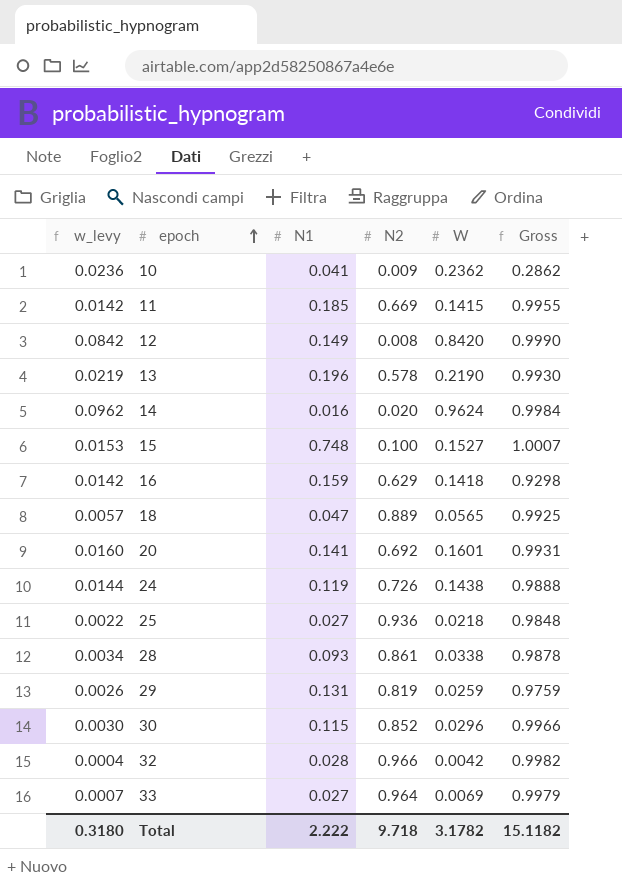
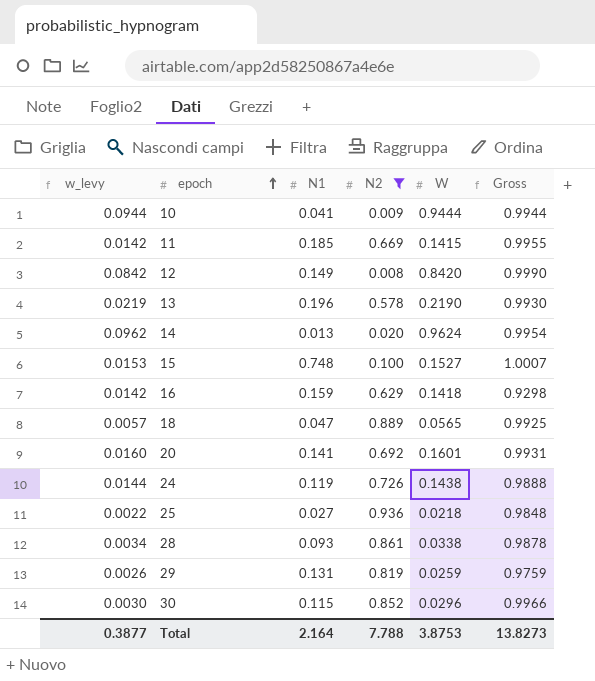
filter: none -> N2 <= 0.936
10 | w_levy: 0.0236 -> 0.0944
10 | W: 0.2362 -> 0.9444
10 | Gross: 0.2862 -> 0.9944
14 | N1: 0.016 -> 0.013
14 | Gross: 0.9984 -> 0.9954
Total | w_levy: 0.3180 -> 0.3877
Total | N1: 2.222 -> 2.164
Total | N2: 9.718 -> 7.788
Total | W: 3.1782 -> 3.8753
Total | Gross: 15.1182 -> 13.8273

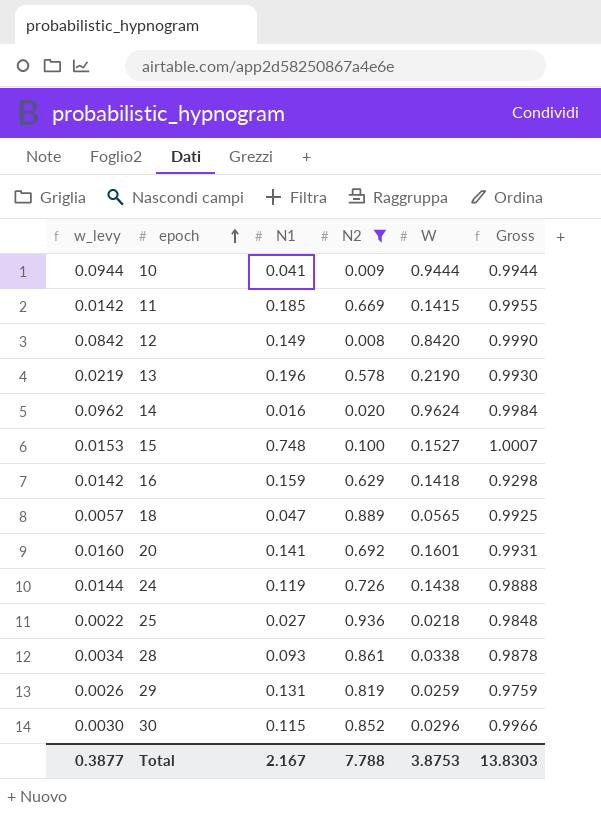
14 | N1: 0.013 -> 0.016
14 | Gross: 0.9954 -> 0.9984
Total | N1: 2.164 -> 2.167
Total | Gross: 13.8273 -> 13.8303

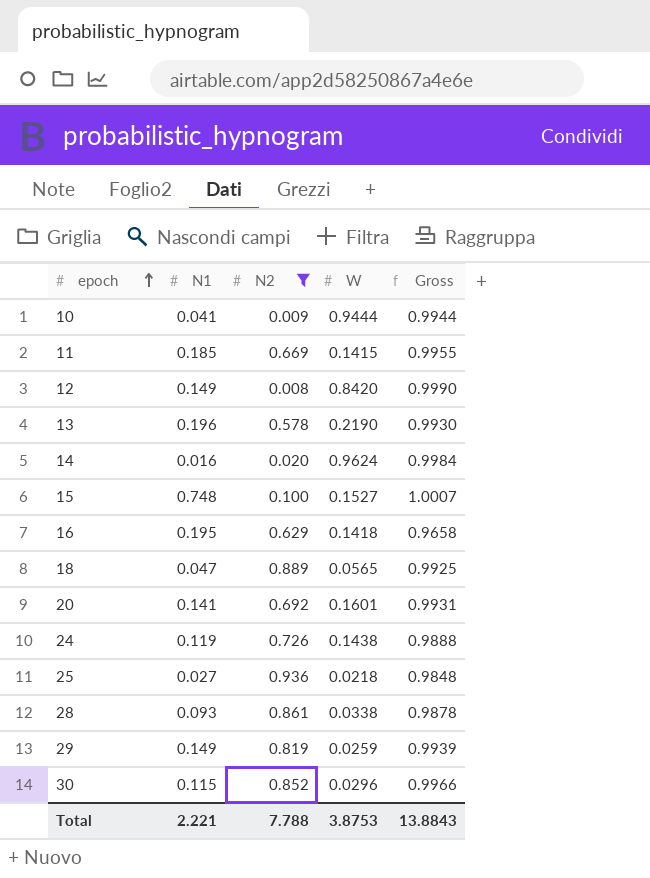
column w_levy | formula: [W] * 0.1 -> none
16 | N1: 0.159 -> 0.195
16 | Gross: 0.9298 -> 0.9658
29 | N1: 0.131 -> 0.149
29 | Gross: 0.9759 -> 0.9939
Total | N1: 2.167 -> 2.221
Total | Gross: 13.8303 -> 13.8843

